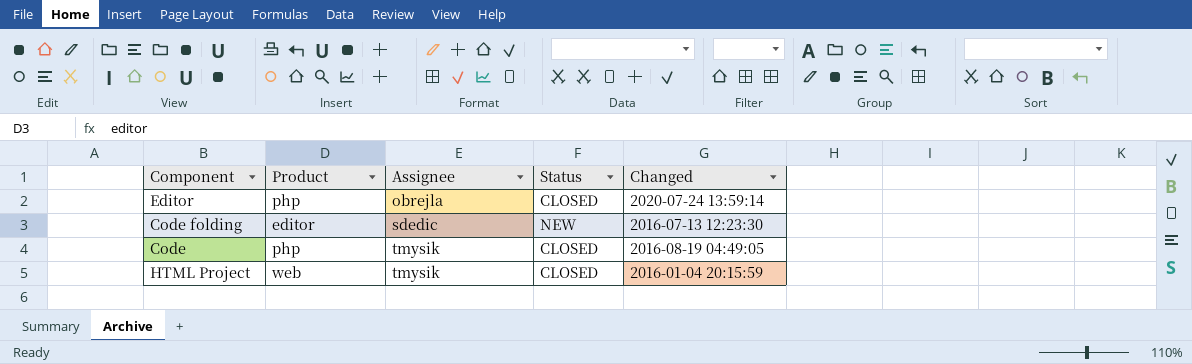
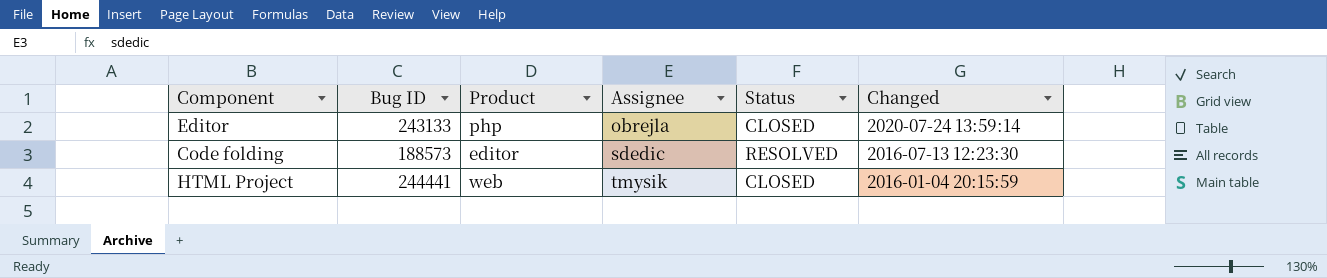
column Bug ID | position: none -> 2
row Code: php | tmysik | CLOSED | 2016-08-19 04:49:05 -> none
Code folding | Status: NEW -> RESOLVED

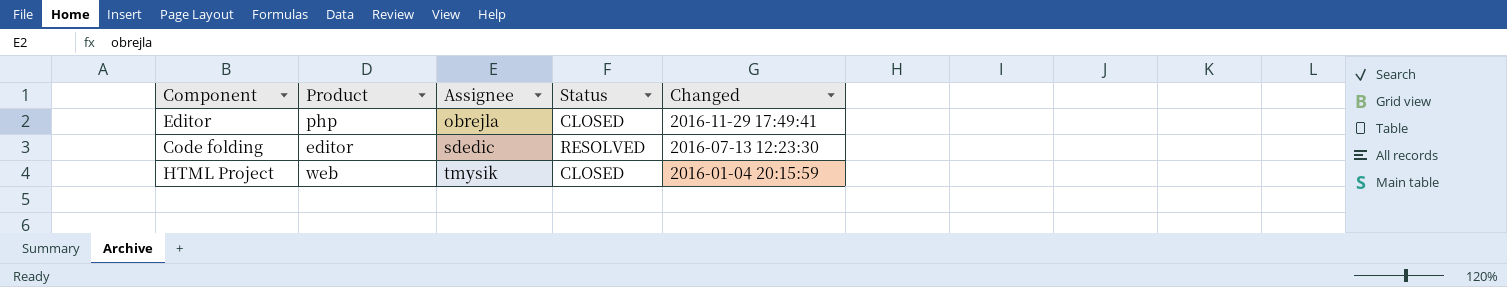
column Bug ID | position: 2 -> none
Editor | Changed: 2020-07-24 13:59:14 -> 2016-11-29 17:49:41

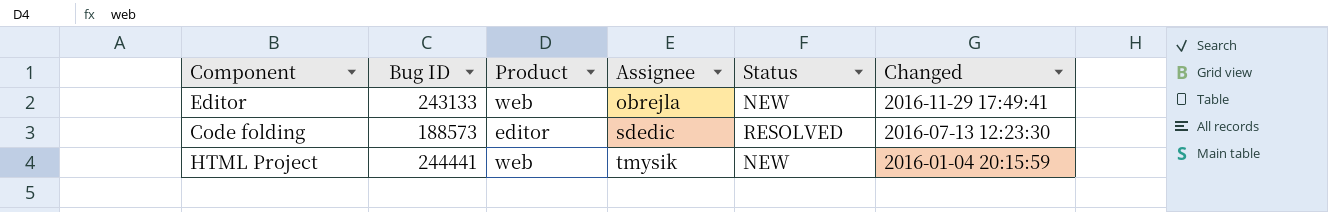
column Bug ID | position: none -> 2
Editor | Product: php -> web
Editor | Status: CLOSED -> NEW
HTML Project | Status: CLOSED -> NEW

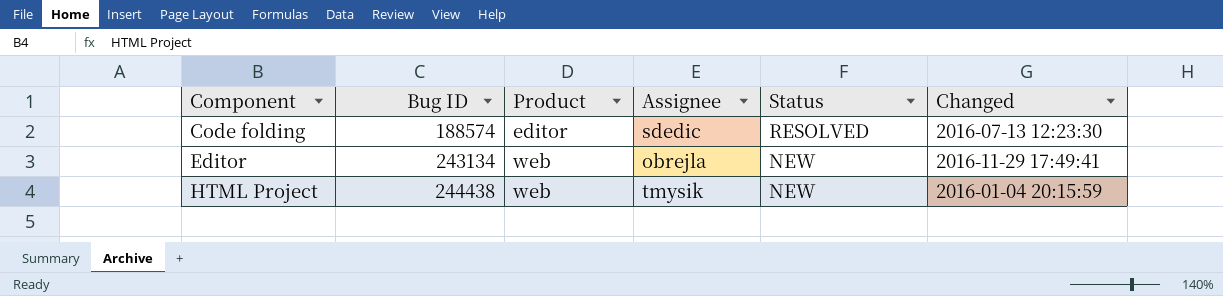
row order: Assignee ascending -> Component ascending
Code folding | Bug ID: 188573 -> 188574
Editor | Bug ID: 243133 -> 243134
HTML Project | Bug ID: 244441 -> 244438

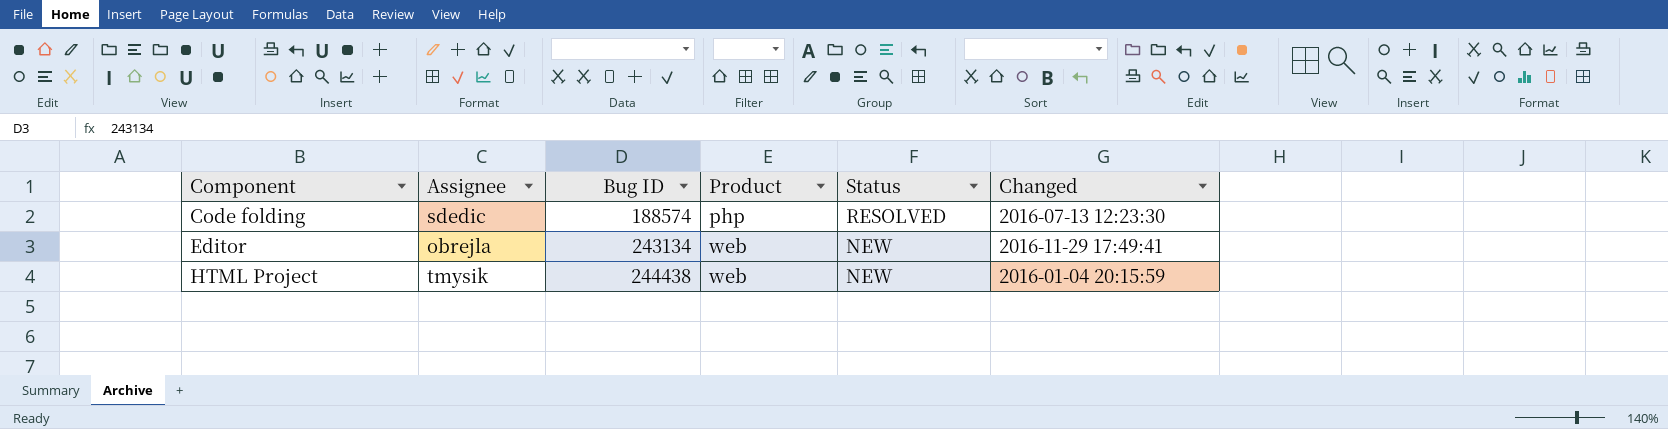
column Assignee | position: 4 -> 2
Code folding | Product: editor -> php

